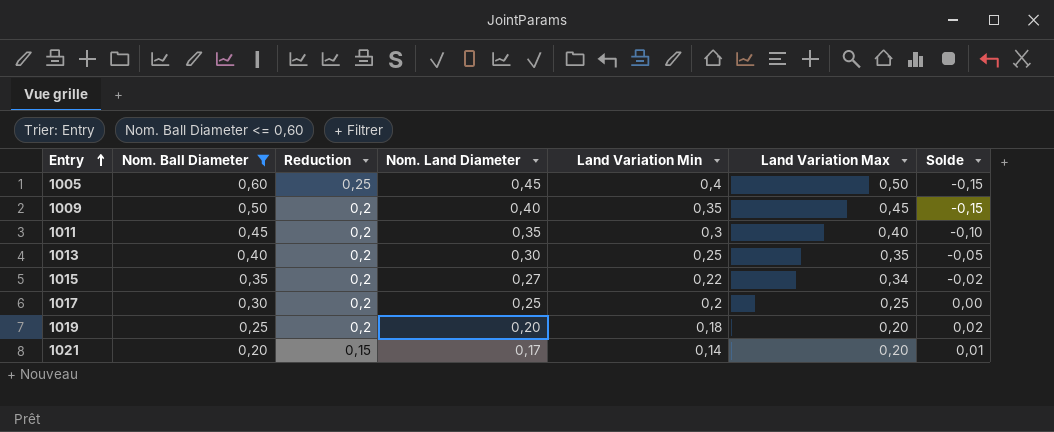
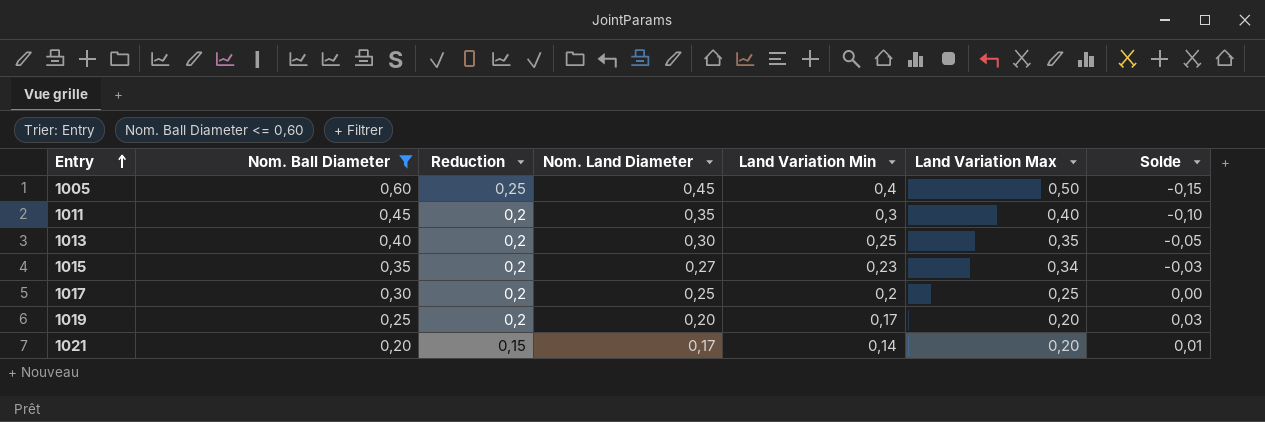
row 1009: 0,50 | 0,2 | 0,40 | 0,35 | 0,45 | -0,15 -> none
1015 | Land Variation Min: 0,22 -> 0,23
1015 | Solde: -0,02 -> -0,03
1019 | Land Variation Min: 0,18 -> 0,17
1019 | Solde: 0,02 -> 0,03

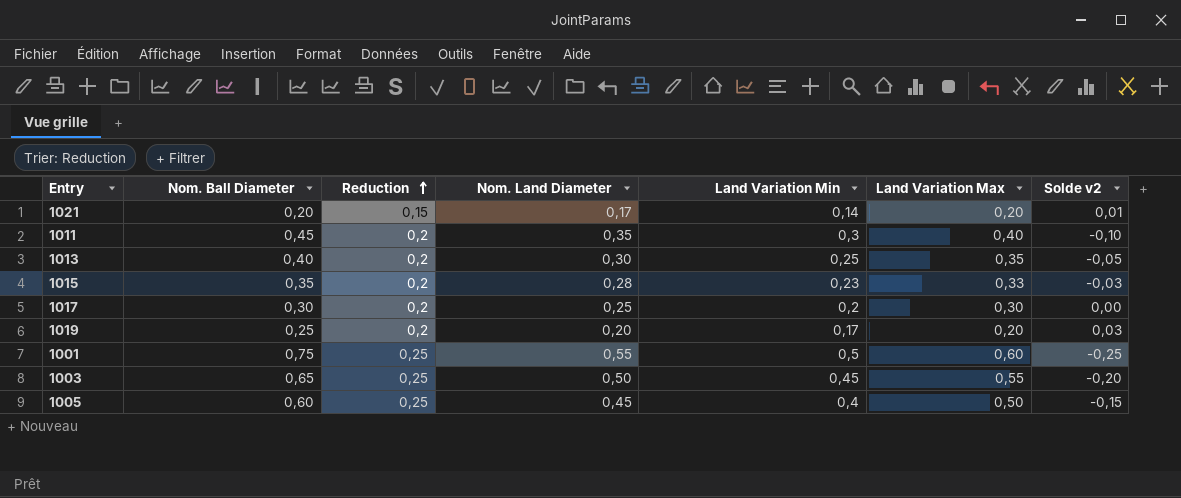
filter: Nom. Ball Diameter <= 0,60 -> none
row order: Entry ascending -> Reduction ascending
column name: Solde -> Solde v2
1015 | Nom. Land Diameter: 0,27 -> 0,28
1015 | Land Variation Max: 0,34 -> 0,33
1017 | Land Variation Max: 0,25 -> 0,30

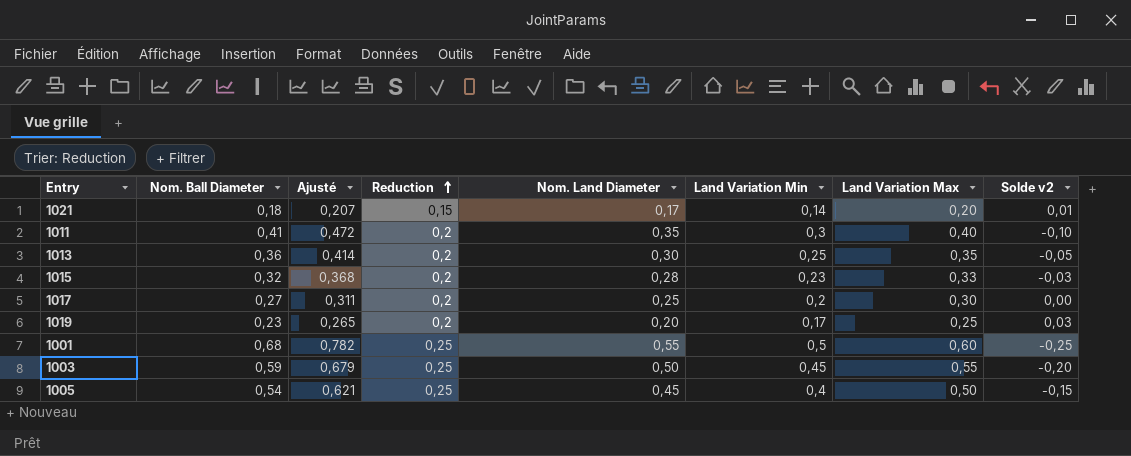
column Ajusté | formula: none -> [Nom. Ball Diameter] * 1,15
1021 | Nom. Ball Diameter: 0,20 -> 0,18
1011 | Nom. Ball Diameter: 0,45 -> 0,41
1013 | Nom. Ball Diameter: 0,40 -> 0,36
1015 | Nom. Ball Diameter: 0,35 -> 0,32
1017 | Nom. Ball Diameter: 0,30 -> 0,27
1019 | Nom. Ball Diameter: 0,25 -> 0,23
1019 | Land Variation Max: 0,20 -> 0,25
1001 | Nom. Ball Diameter: 0,75 -> 0,68
1003 | Nom. Ball Diameter: 0,65 -> 0,59
1005 | Nom. Ball Diameter: 0,60 -> 0,54

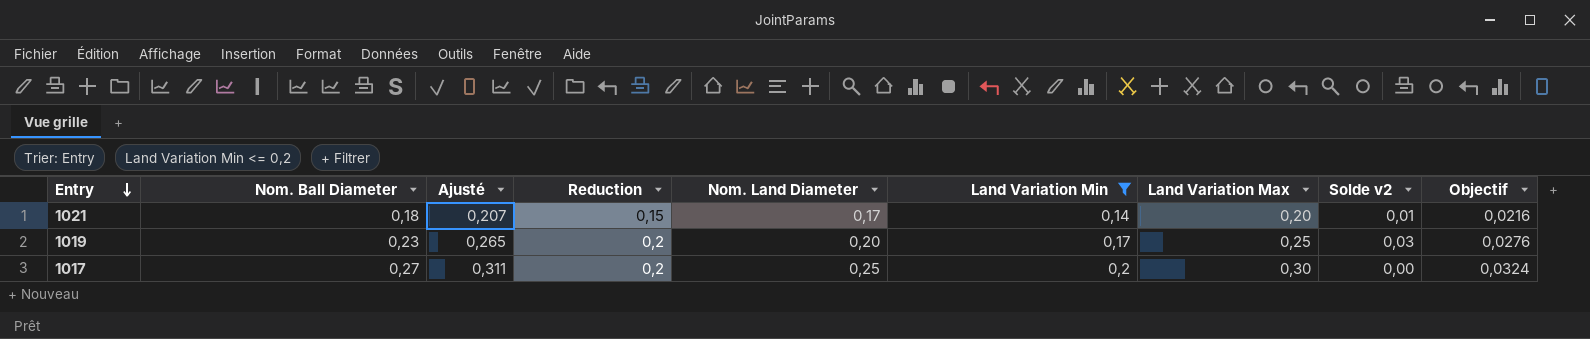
filter: none -> Land Variation Min <= 0,2
row order: Reduction ascending -> Entry descending
column Objectif | formula: none -> [Nom. Ball Diameter] * 0,12

